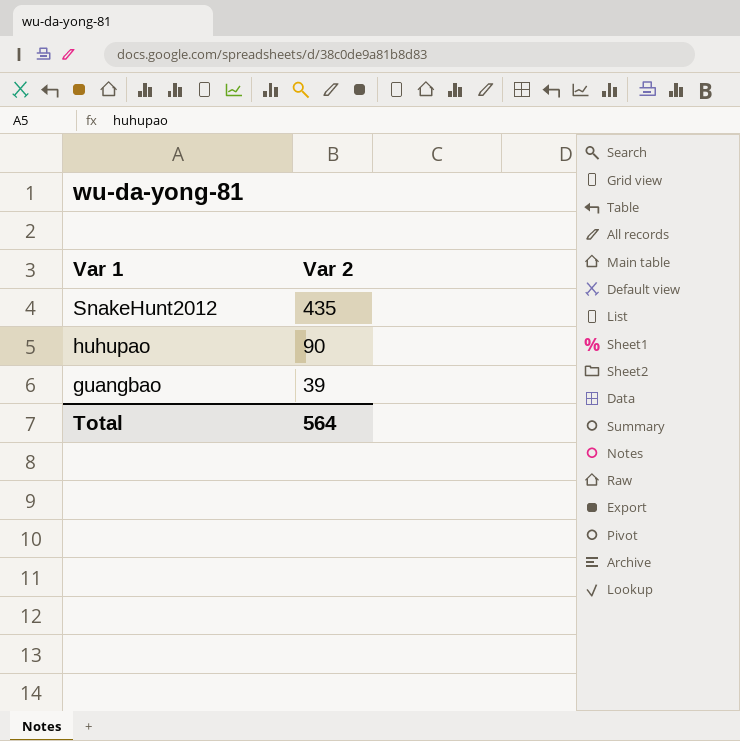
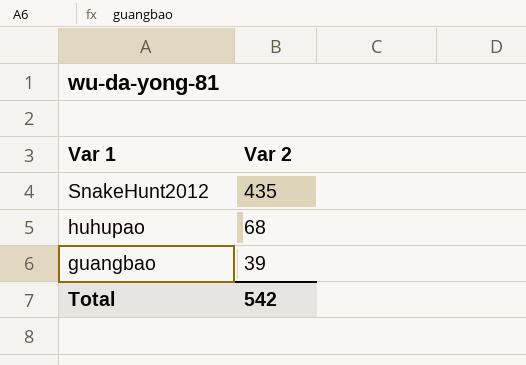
huhupao | Var 2: 90 -> 68
Total | Var 2: 564 -> 542

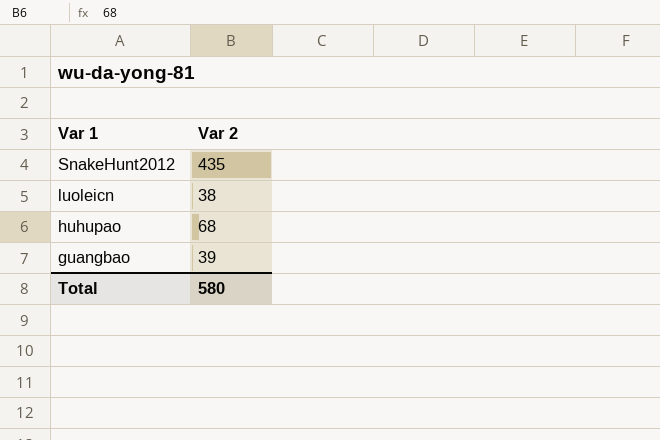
row luoleicn: none -> 38
Total | Var 2: 542 -> 580

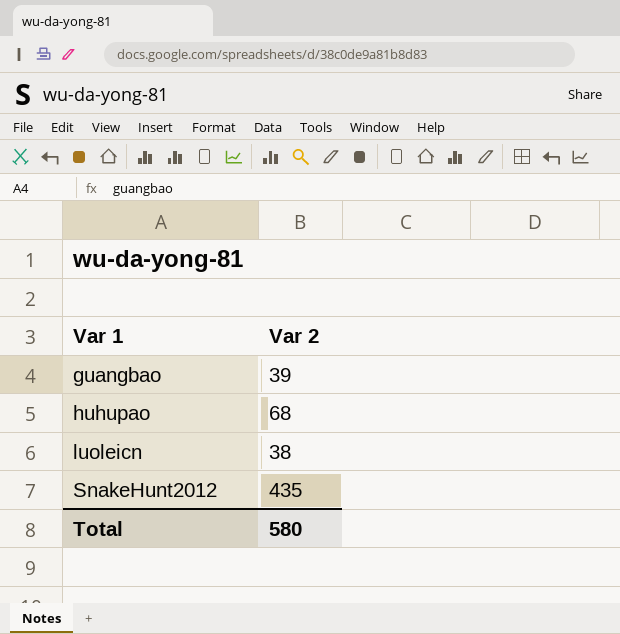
row order: Var 1 descending -> Var 1 ascending

